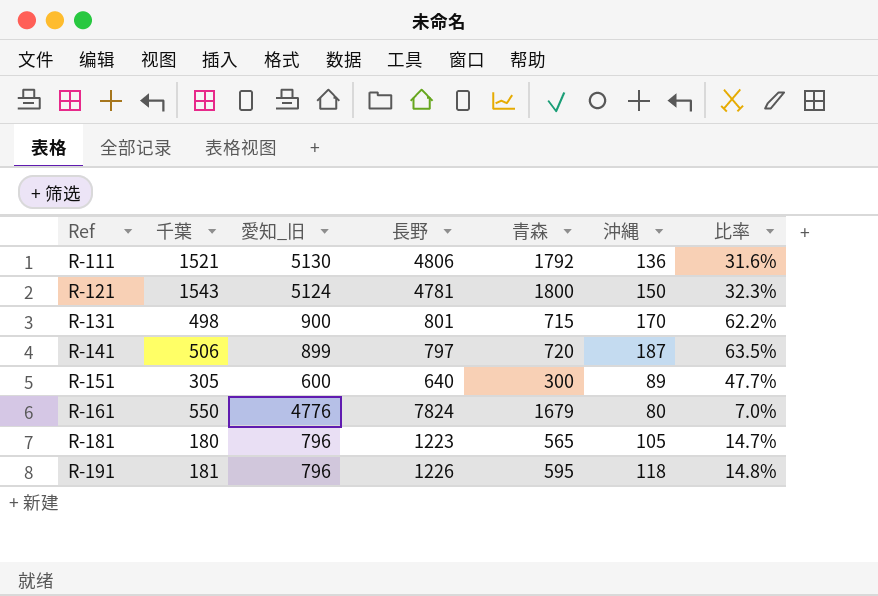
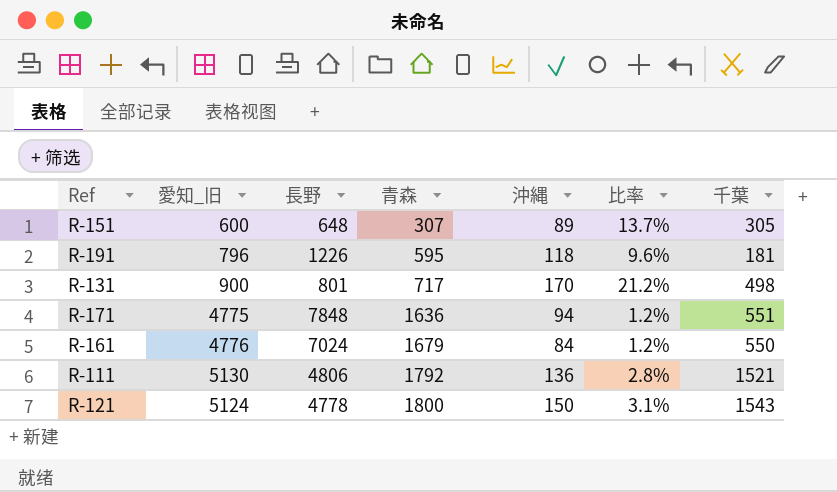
row order: Ref ascending -> 青森 ascending
column 比率 | formula: [千葉] / [長野] -> [沖縄] / [長野]
column 千葉 | position: 2 -> 7
row R-141: 506 | 899 | 797 | 720 | 187 | 63.5% -> none
row R-181: 180 | 796 | 1223 | 565 | 105 | 14.7% -> none
R-151 | 長野: 640 -> 648
R-151 | 青森: 300 -> 307
R-131 | 青森: 715 -> 717
row R-171: none -> 4775 | 7848 | 1636 | 94 | 1.2% | 551
R-161 | 長野: 7824 -> 7024
R-161 | 沖縄: 80 -> 84
R-121 | 長野: 4781 -> 4778

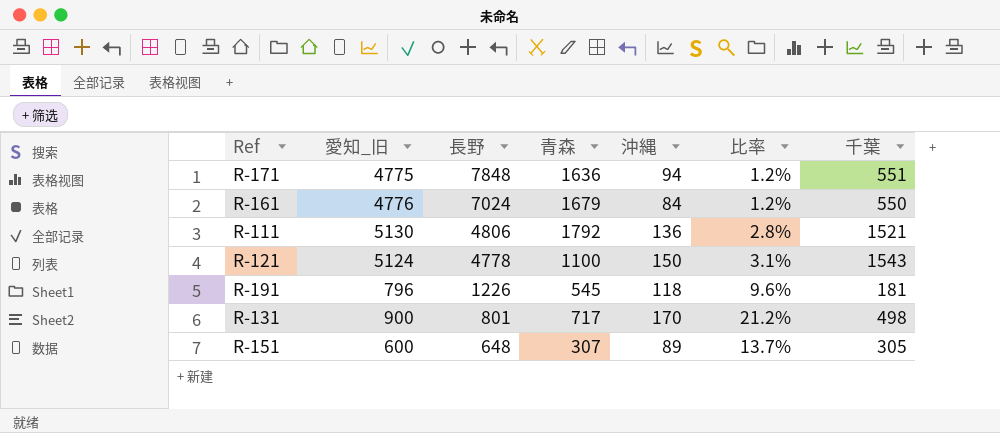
row order: 青森 ascending -> 長野 descending
R-121 | 青森: 1800 -> 1100
R-191 | 青森: 595 -> 545

